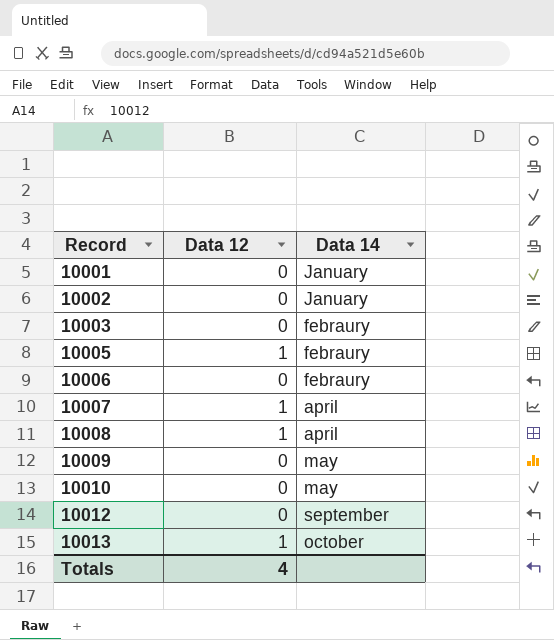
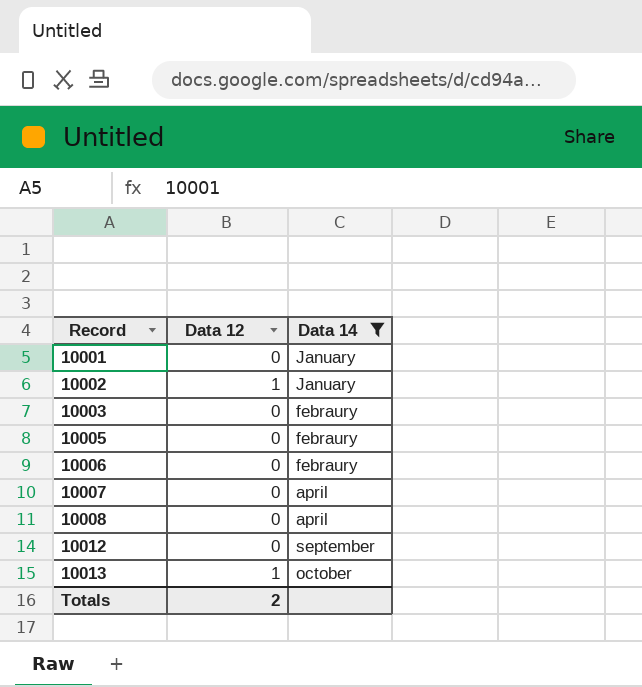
filter: none -> Data 14 != may
10002 | Data 12: 0 -> 1
10005 | Data 12: 1 -> 0
10007 | Data 12: 1 -> 0
10008 | Data 12: 1 -> 0
Totals | Data 12: 4 -> 2

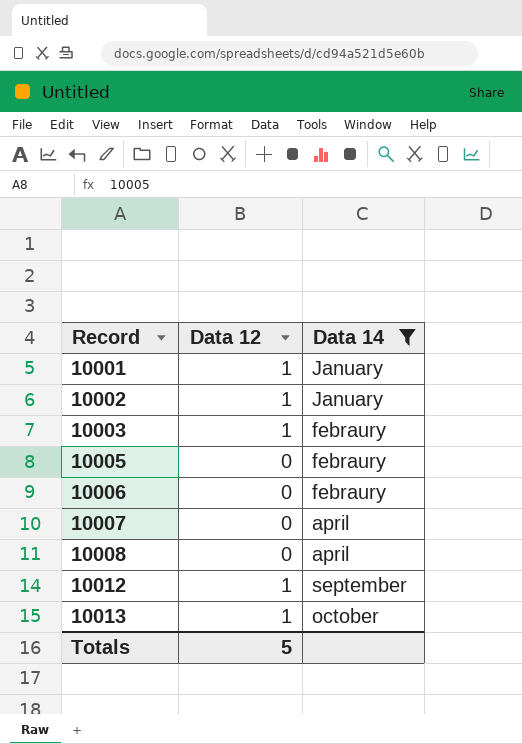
10001 | Data 12: 0 -> 1
10003 | Data 12: 0 -> 1
10012 | Data 12: 0 -> 1
Totals | Data 12: 2 -> 5

